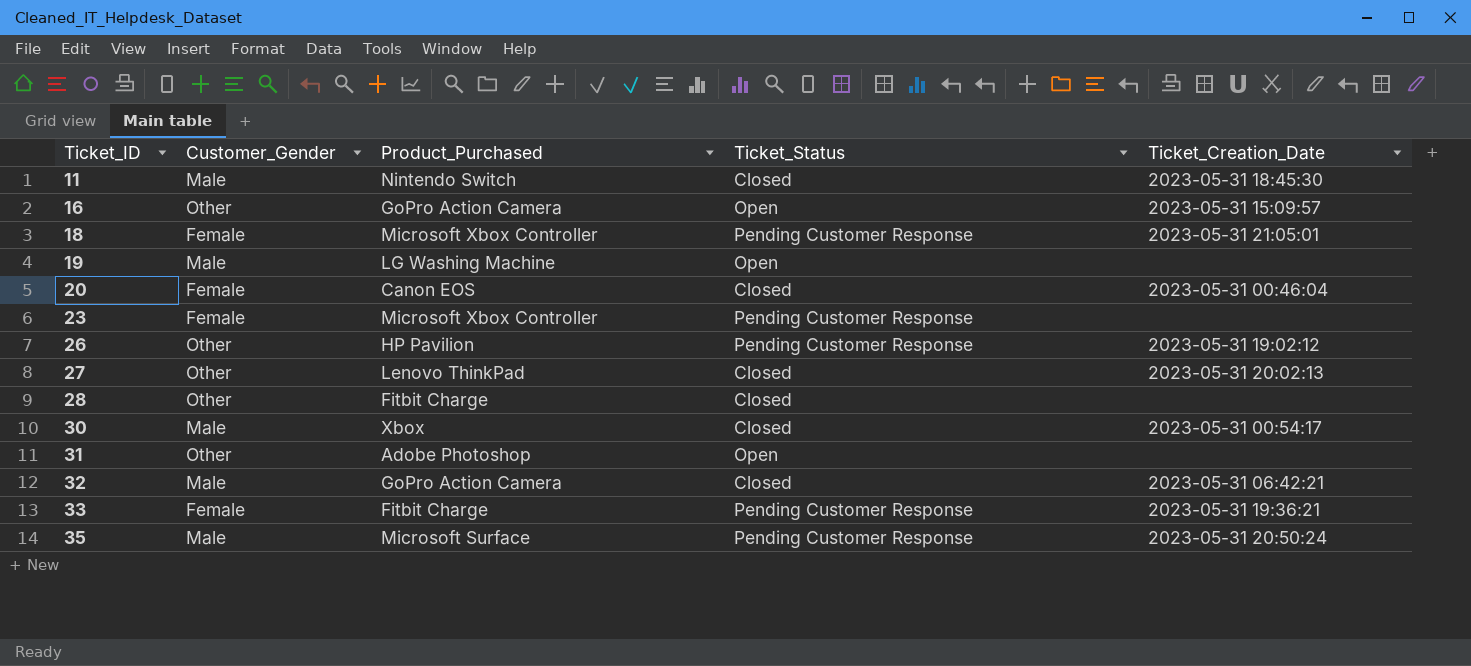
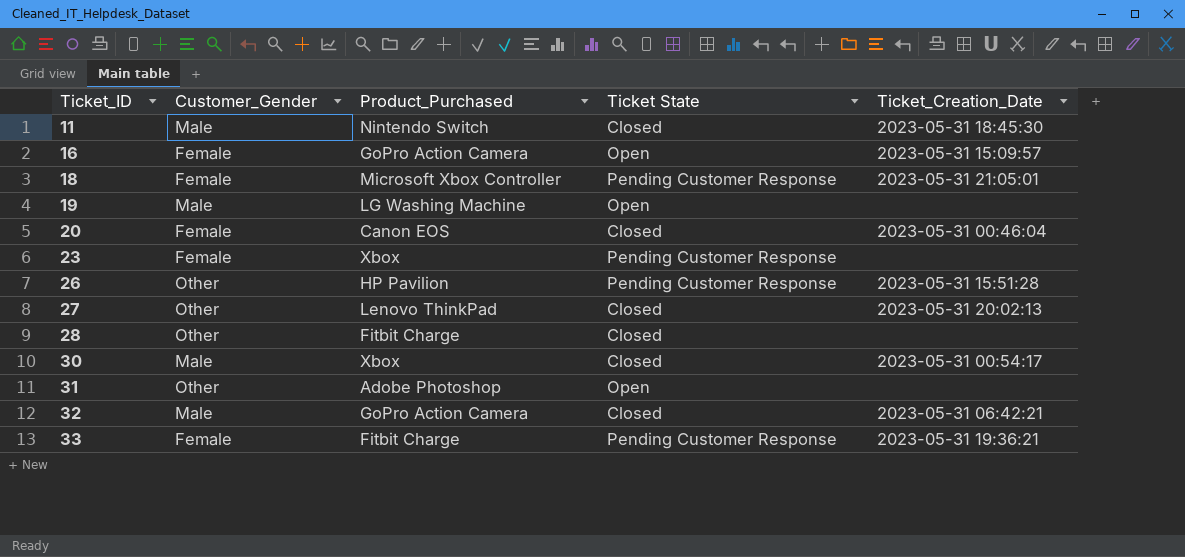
column name: Ticket_Status -> Ticket State
row 35: Male | Microsoft Surface | Pending Customer Response | 2023-05-31 20:50:24 -> none
16 | Customer_Gender: Other -> Female
23 | Product_Purchased: Microsoft Xbox Controller -> Xbox
26 | Ticket_Creation_Date: 2023-05-31 19:02:12 -> 2023-05-31 15:51:28

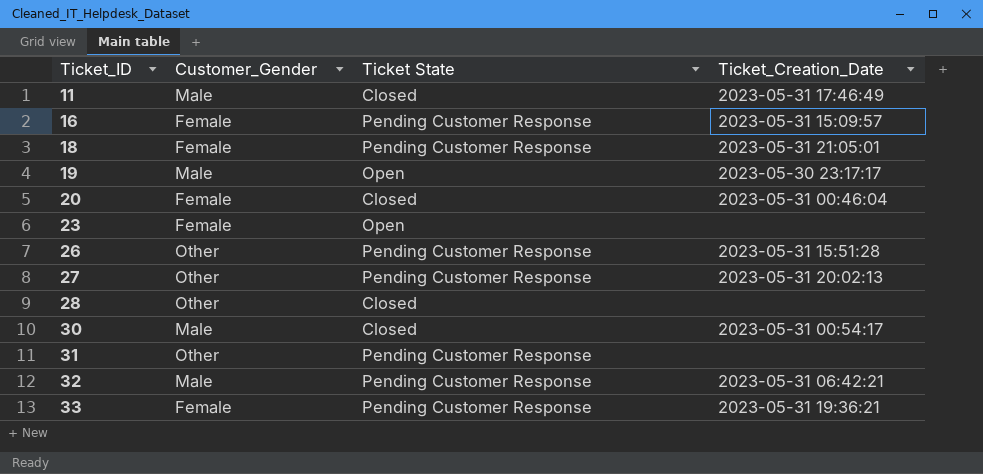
column Product_Purchased | position: 3 -> none
11 | Ticket_Creation_Date: 2023-05-31 18:45:30 -> 2023-05-31 17:46:49
16 | Ticket State: Open -> Pending Customer Response
19 | Ticket_Creation_Date: none -> 2023-05-30 23:17:17
23 | Ticket State: Pending Customer Response -> Open
27 | Ticket State: Closed -> Pending Customer Response
31 | Ticket State: Open -> Pending Customer Response
32 | Ticket State: Closed -> Pending Customer Response

